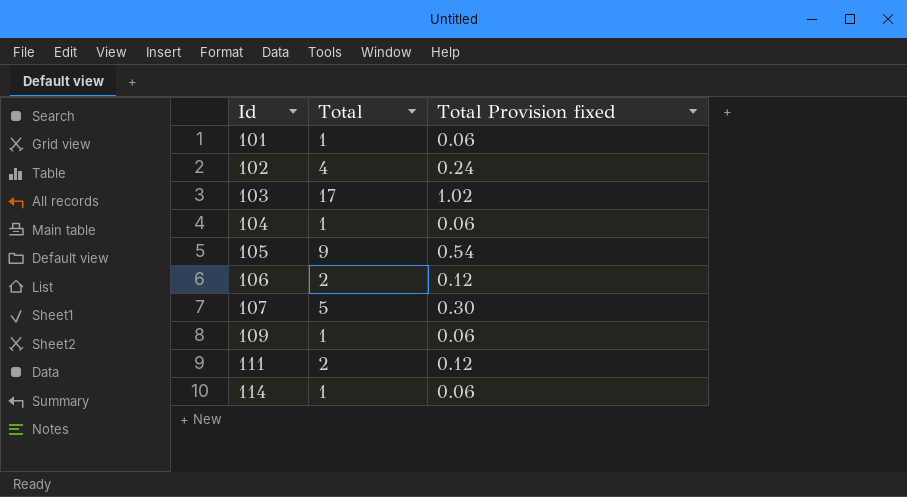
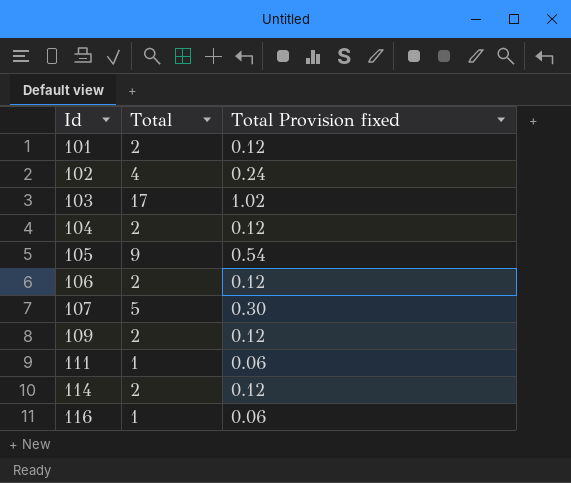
101 | Total: 1 -> 2
101 | Total Provision fixed: 0.06 -> 0.12
104 | Total: 1 -> 2
104 | Total Provision fixed: 0.06 -> 0.12
109 | Total: 1 -> 2
109 | Total Provision fixed: 0.06 -> 0.12
111 | Total: 2 -> 1
111 | Total Provision fixed: 0.12 -> 0.06
114 | Total: 1 -> 2
114 | Total Provision fixed: 0.06 -> 0.12
row 116: none -> 1 | 0.06

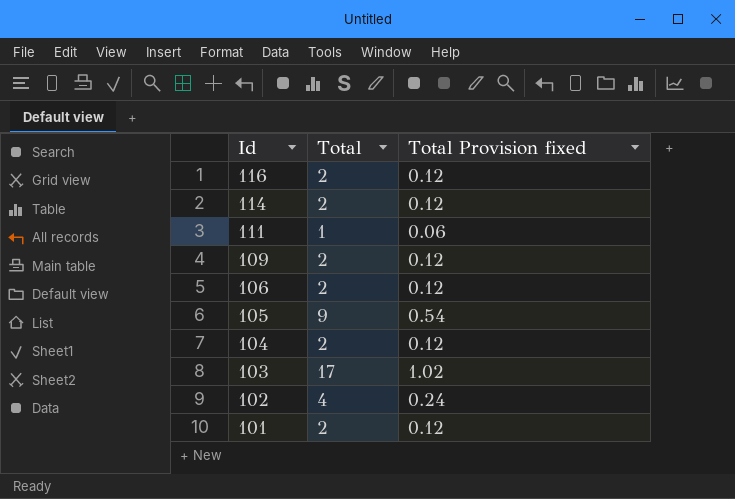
row order: Id ascending -> Id descending
row 107: 5 | 0.30 -> none
116 | Total: 1 -> 2
116 | Total Provision fixed: 0.06 -> 0.12

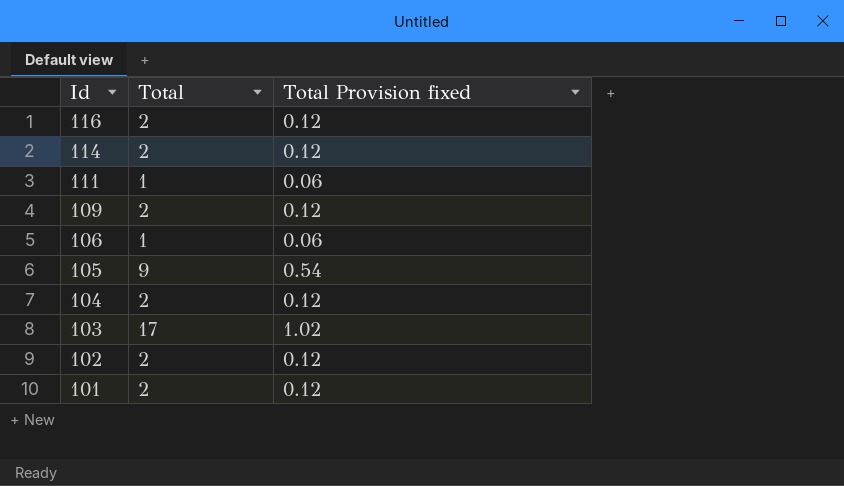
106 | Total: 2 -> 1
106 | Total Provision fixed: 0.12 -> 0.06
102 | Total: 4 -> 2
102 | Total Provision fixed: 0.24 -> 0.12

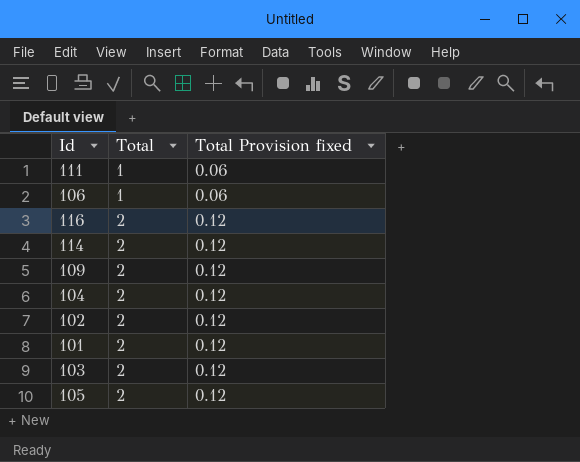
row order: Id descending -> Total ascending
103 | Total: 17 -> 2
103 | Total Provision fixed: 1.02 -> 0.12
105 | Total: 9 -> 2
105 | Total Provision fixed: 0.54 -> 0.12

